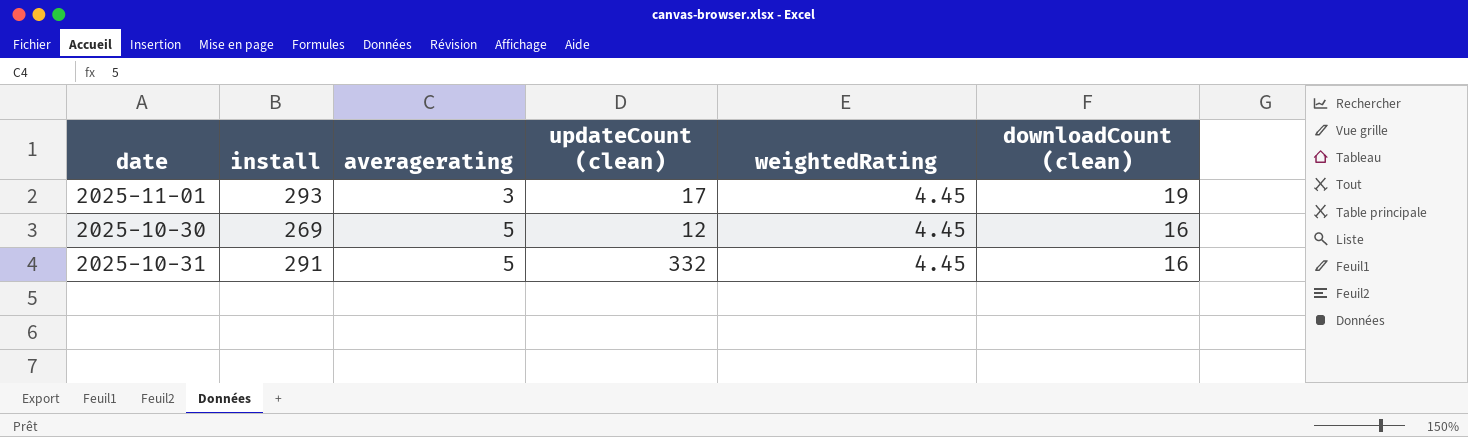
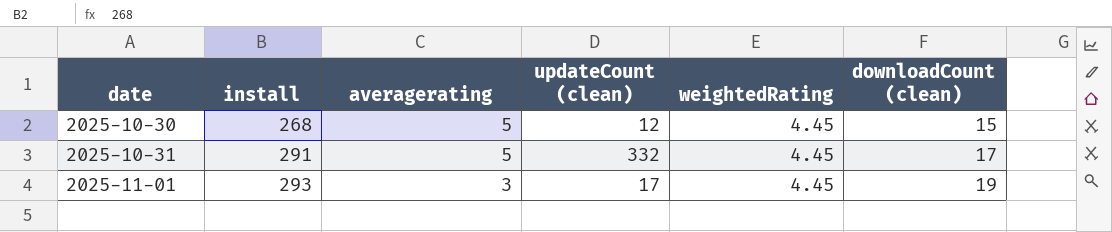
row order: averagerating ascending -> date ascending
2025-10-30 | install: 269 -> 268
2025-10-30 | downloadCount (clean): 16 -> 15
2025-10-31 | downloadCount (clean): 16 -> 17

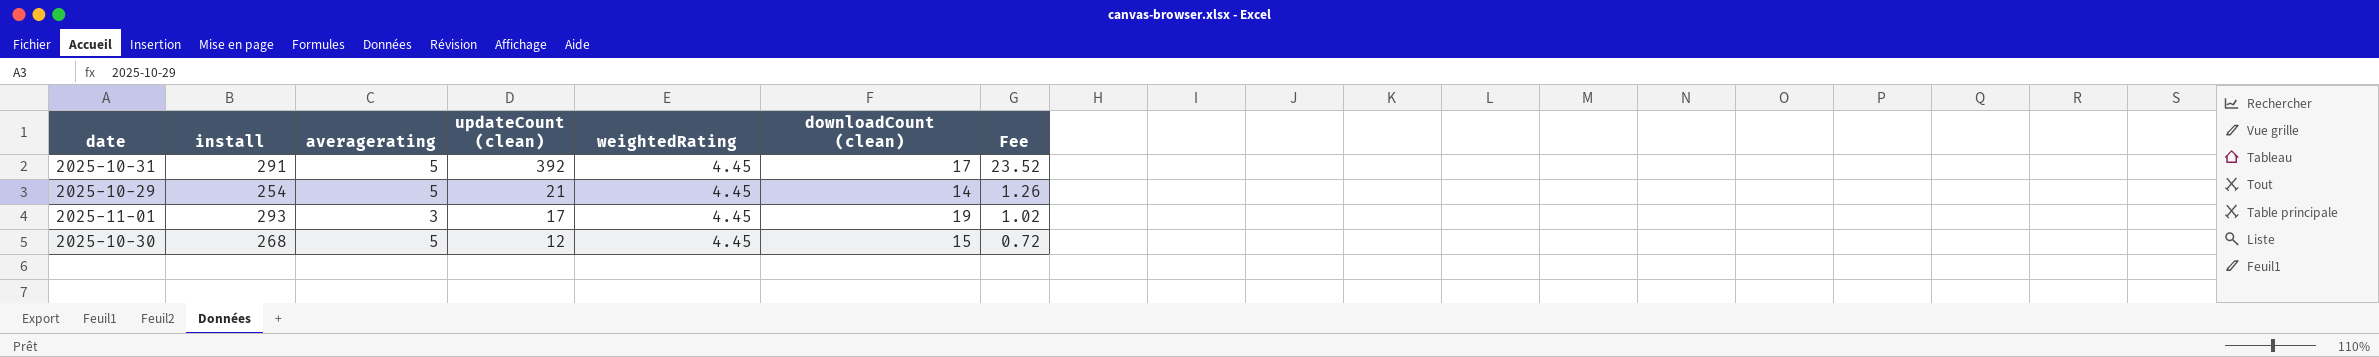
row order: date ascending -> updateCount (clean) descending
column Fee | formula: none -> [updateCount (clean)] * 0.06
2025-10-31 | updateCount (clean): 332 -> 392
row 2025-10-29: none -> 254 | 5 | 21 | 4.45 | 14 | 1.26

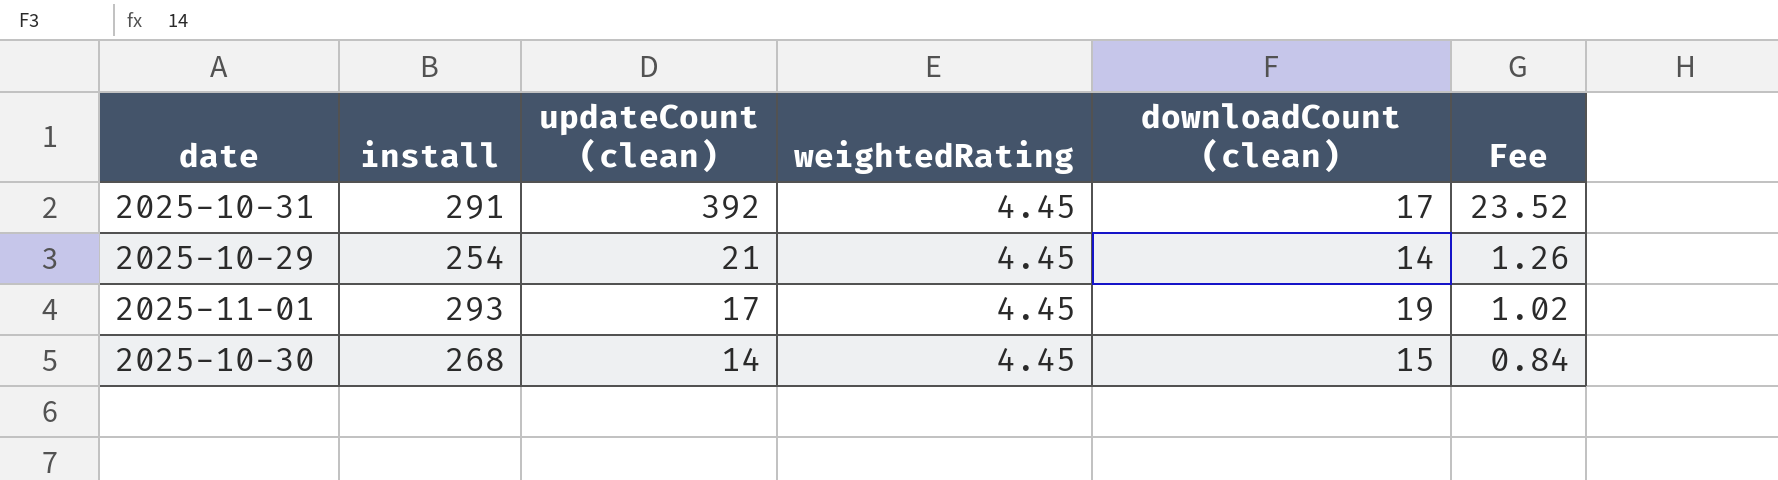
column averagerating | position: 3 -> none
2025-10-30 | updateCount (clean): 12 -> 14
2025-10-30 | Fee: 0.72 -> 0.84

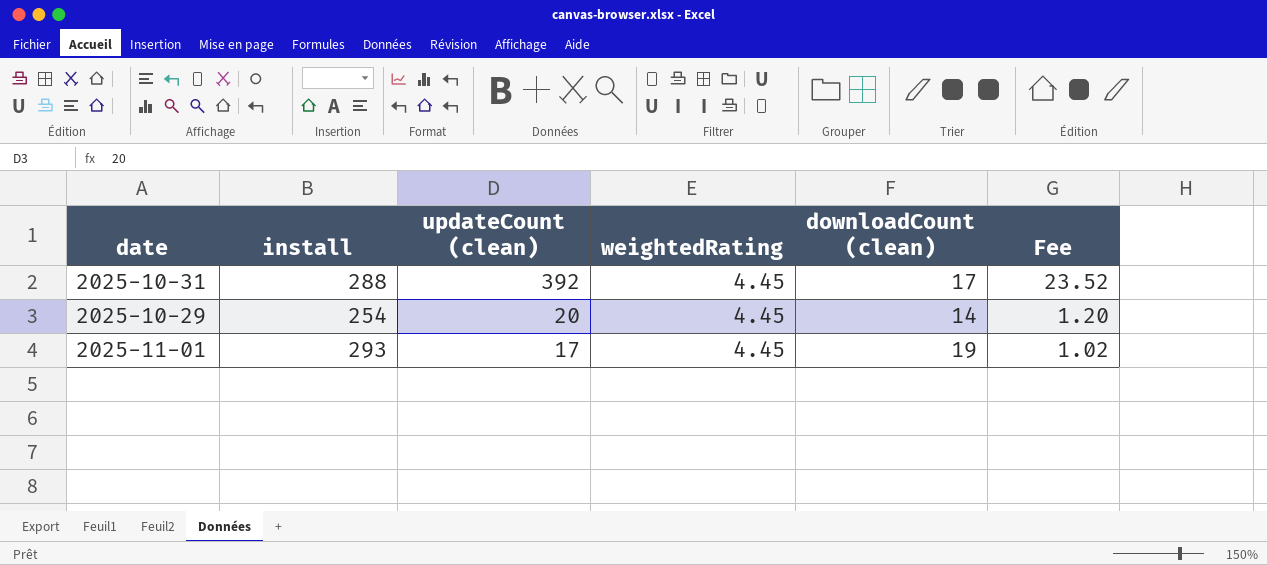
row 2025-10-30: 268 | 14 | 4.45 | 15 | 0.84 -> none
2025-10-31 | install: 291 -> 288
2025-10-29 | updateCount (clean): 21 -> 20
2025-10-29 | Fee: 1.26 -> 1.20

